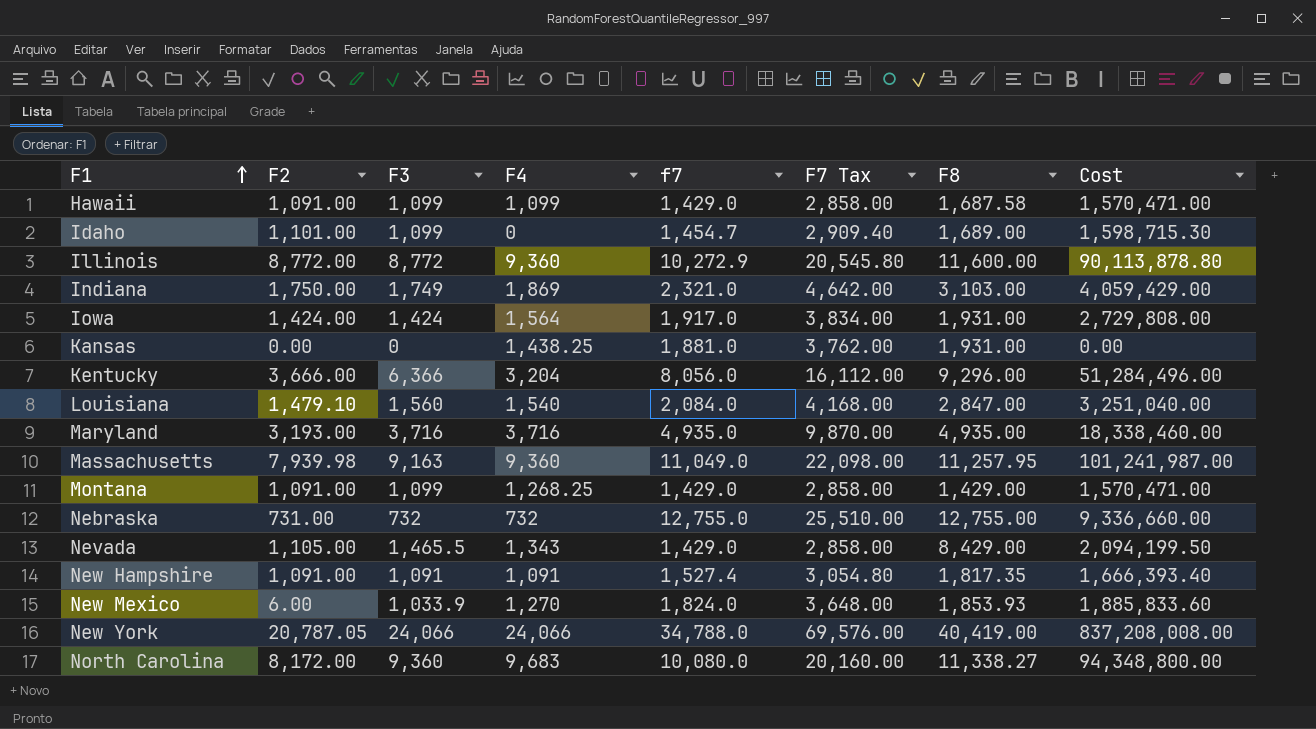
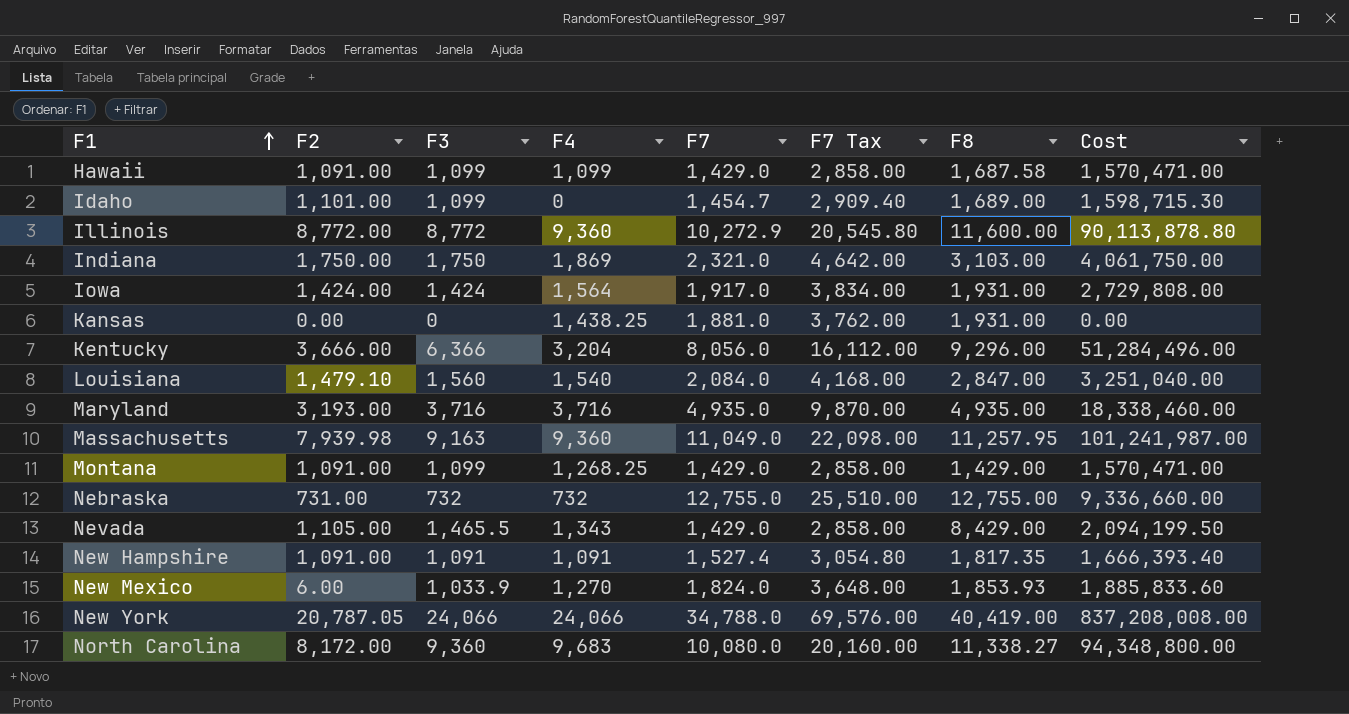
column name: f7 -> F7
Indiana | F3: 1,749 -> 1,750
Indiana | Cost: 4,059,429.00 -> 4,061,750.00

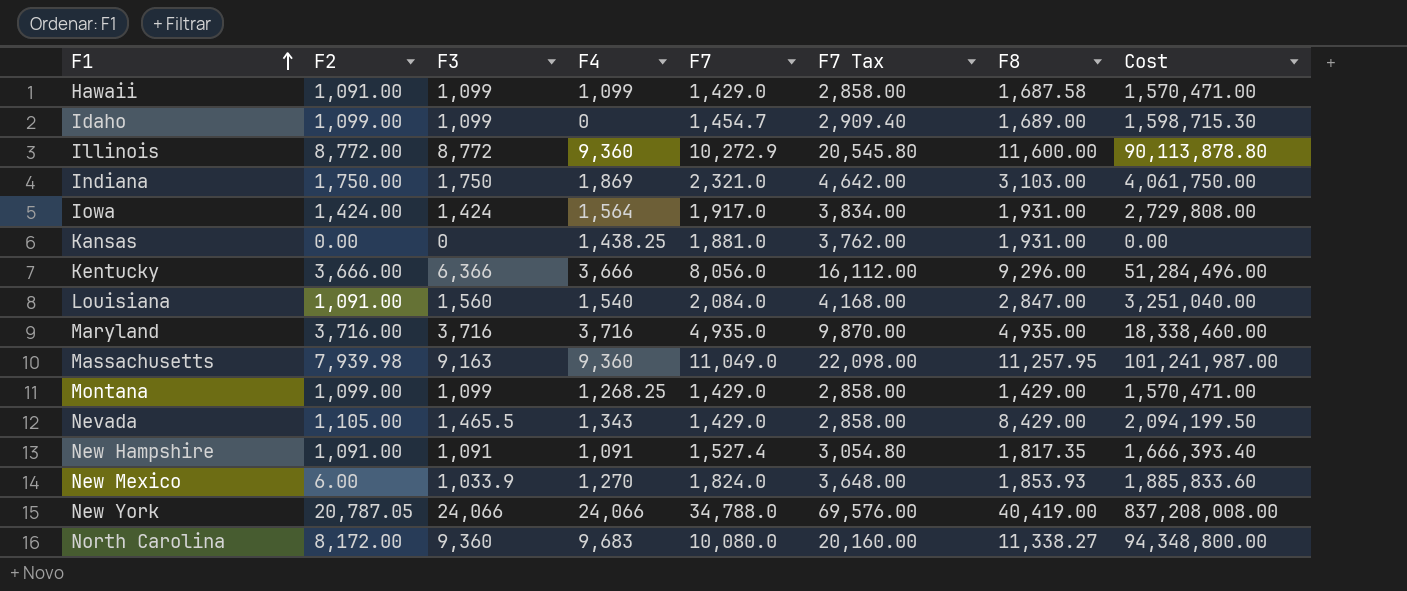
row Nebraska: 731.00 | 732 | 732 | 12,755.0 | 25,510.00 | 12,755.00 | 9,336,660.00 -> none
Idaho | F2: 1,101.00 -> 1,099.00
Kentucky | F4: 3,204 -> 3,666
Louisiana | F2: 1,479.10 -> 1,091.00
Maryland | F2: 3,193.00 -> 3,716.00
Montana | F2: 1,091.00 -> 1,099.00

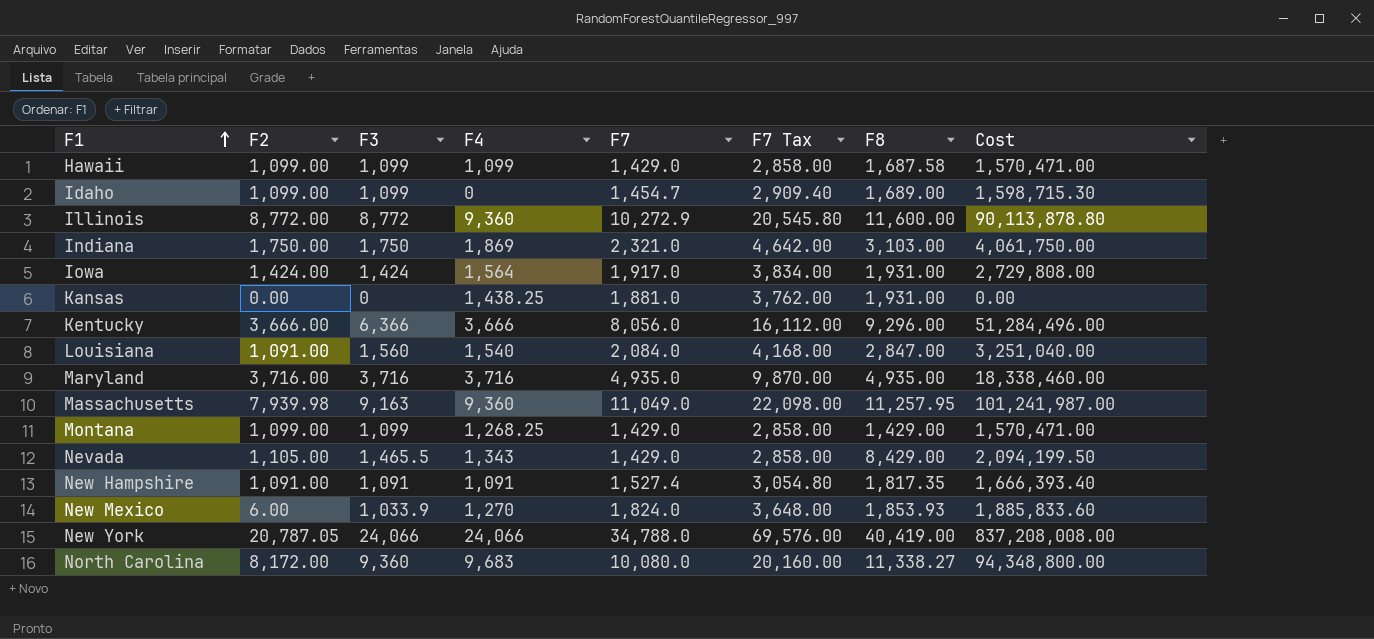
Hawaii | F2: 1,091.00 -> 1,099.00

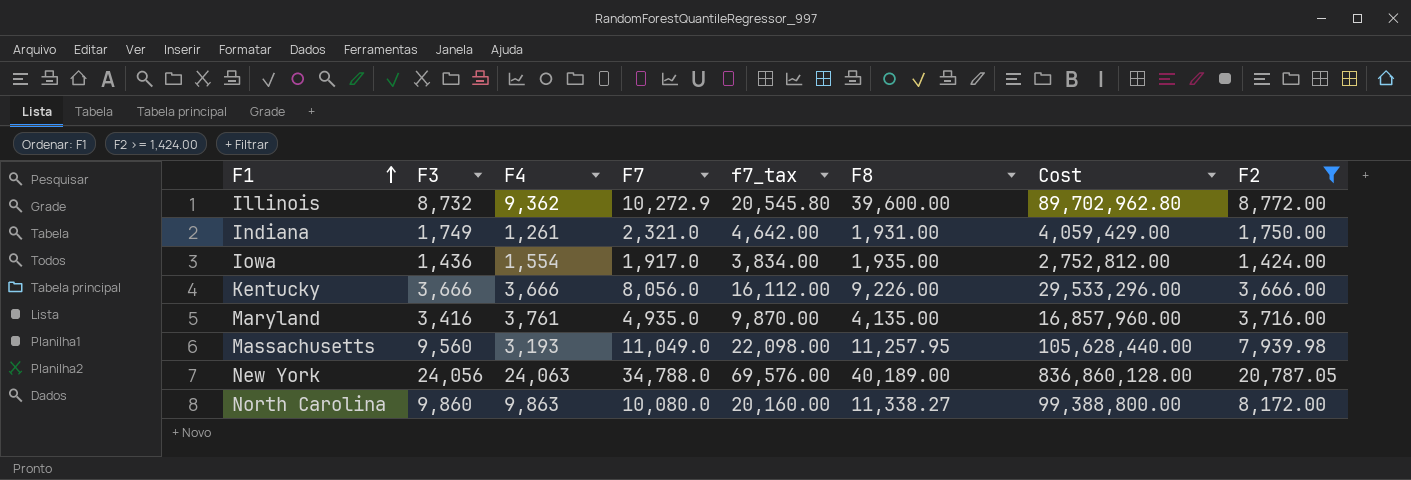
filter: none -> F2 >= 1,424.00
column name: F7 Tax -> f7_tax
column F2 | position: 2 -> 8
Illinois | F3: 8,772 -> 8,732
Illinois | F4: 9,360 -> 9,362
Illinois | F8: 11,600.00 -> 39,600.00
Illinois | Cost: 90,113,878.80 -> 89,702,962.80
Indiana | F3: 1,750 -> 1,749
Indiana | F4: 1,869 -> 1,261
Indiana | F8: 3,103.00 -> 1,931.00
Indiana | Cost: 4,061,750.00 -> 4,059,429.00
Iowa | F3: 1,424 -> 1,436
Iowa | F4: 1,564 -> 1,554
Iowa | F8: 1,931.00 -> 1,935.00
Iowa | Cost: 2,729,808.00 -> 2,752,812.00
Kentucky | F3: 6,366 -> 3,666
Kentucky | F8: 9,296.00 -> 9,226.00
Kentucky | Cost: 51,284,496.00 -> 29,533,296.00
Maryland | F3: 3,716 -> 3,416
Maryland | F4: 3,716 -> 3,761
Maryland | F8: 4,935.00 -> 4,135.00
Maryland | Cost: 18,338,460.00 -> 16,857,960.00
Massachusetts | F3: 9,163 -> 9,560
Massachusetts | F4: 9,360 -> 3,193
Massachusetts | Cost: 101,241,987.00 -> 105,628,440.00
New York | F3: 24,066 -> 24,056
New York | F4: 24,066 -> 24,063
New York | F8: 40,419.00 -> 40,189.00
New York | Cost: 837,208,008.00 -> 836,860,128.00
North Carolina | F3: 9,360 -> 9,860
North Carolina | F4: 9,683 -> 9,863
North Carolina | Cost: 94,348,800.00 -> 99,388,800.00

